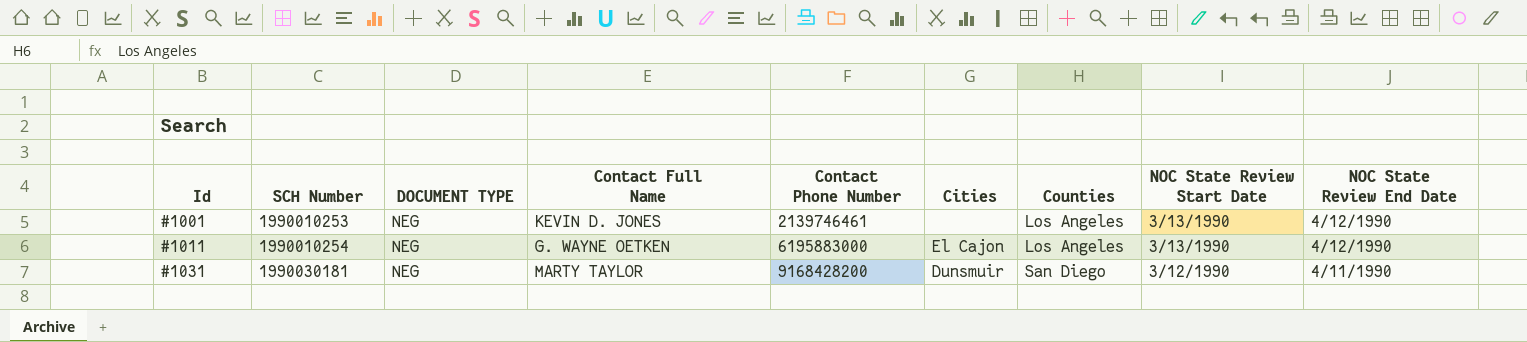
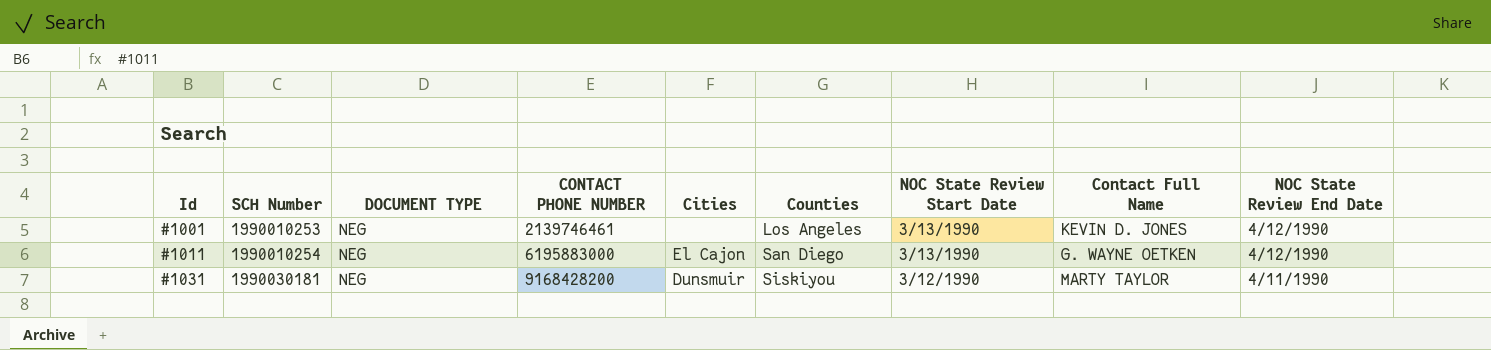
column name: Contact Phone Number -> CONTACT PHONE NUMBER
column Contact Full Name | position: 4 -> 8
#1011 | Counties: Los Angeles -> San Diego
#1031 | Counties: San Diego -> Siskiyou

